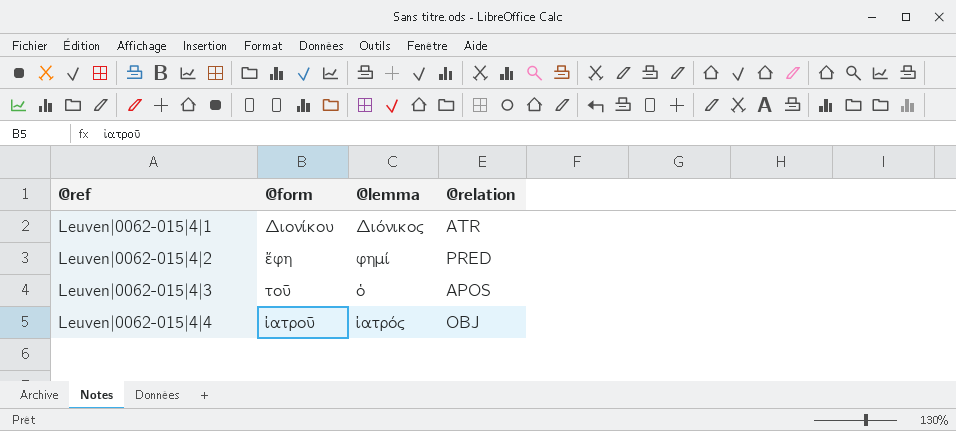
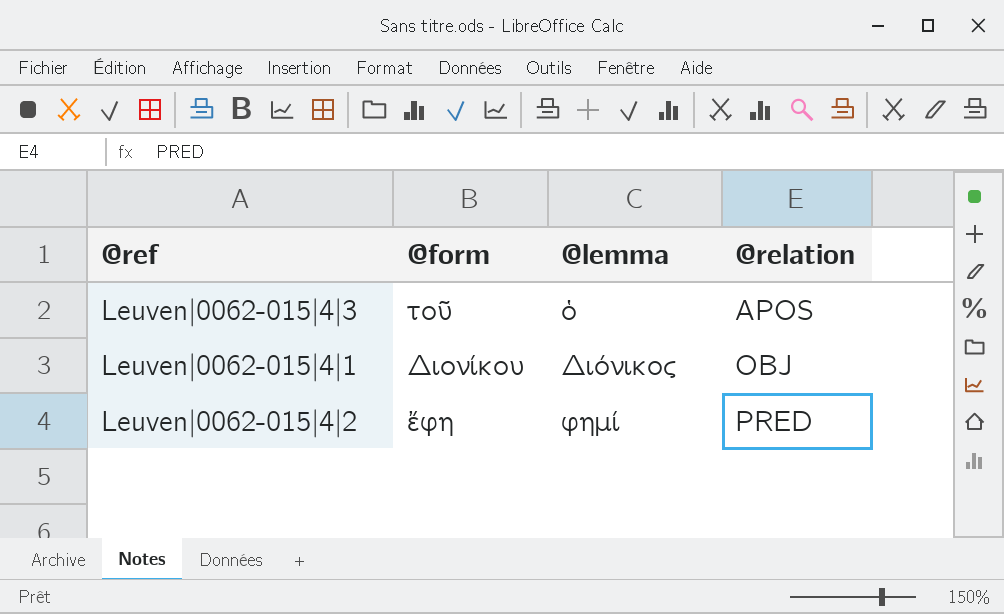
row order: @ref ascending -> @relation ascending
row Leuven|0062-015|4|4: ἰατροῦ | ἰατρός | OBJ -> none
Leuven|0062-015|4|1 | @relation: ATR -> OBJ

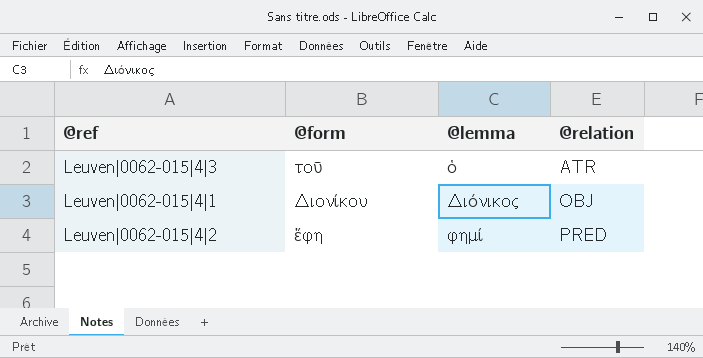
Leuven|0062-015|4|3 | @relation: APOS -> ATR

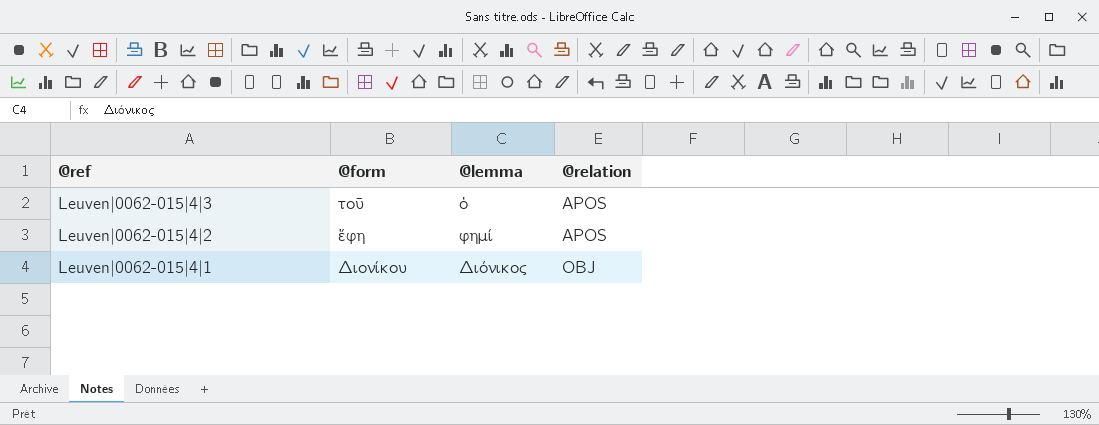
row order: @relation ascending -> @ref descending
Leuven|0062-015|4|3 | @relation: ATR -> APOS
Leuven|0062-015|4|2 | @relation: PRED -> APOS

